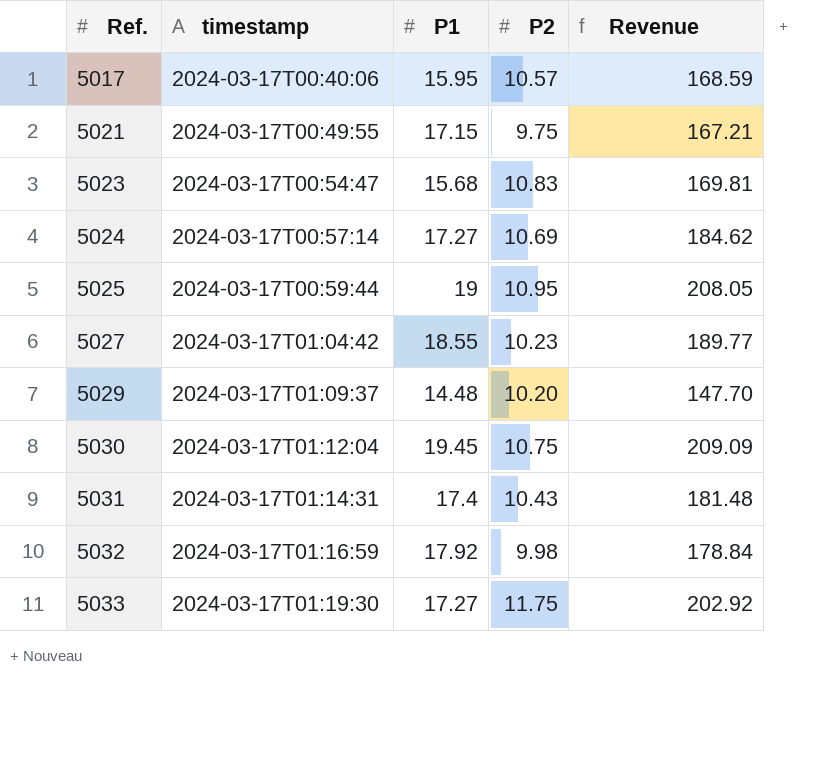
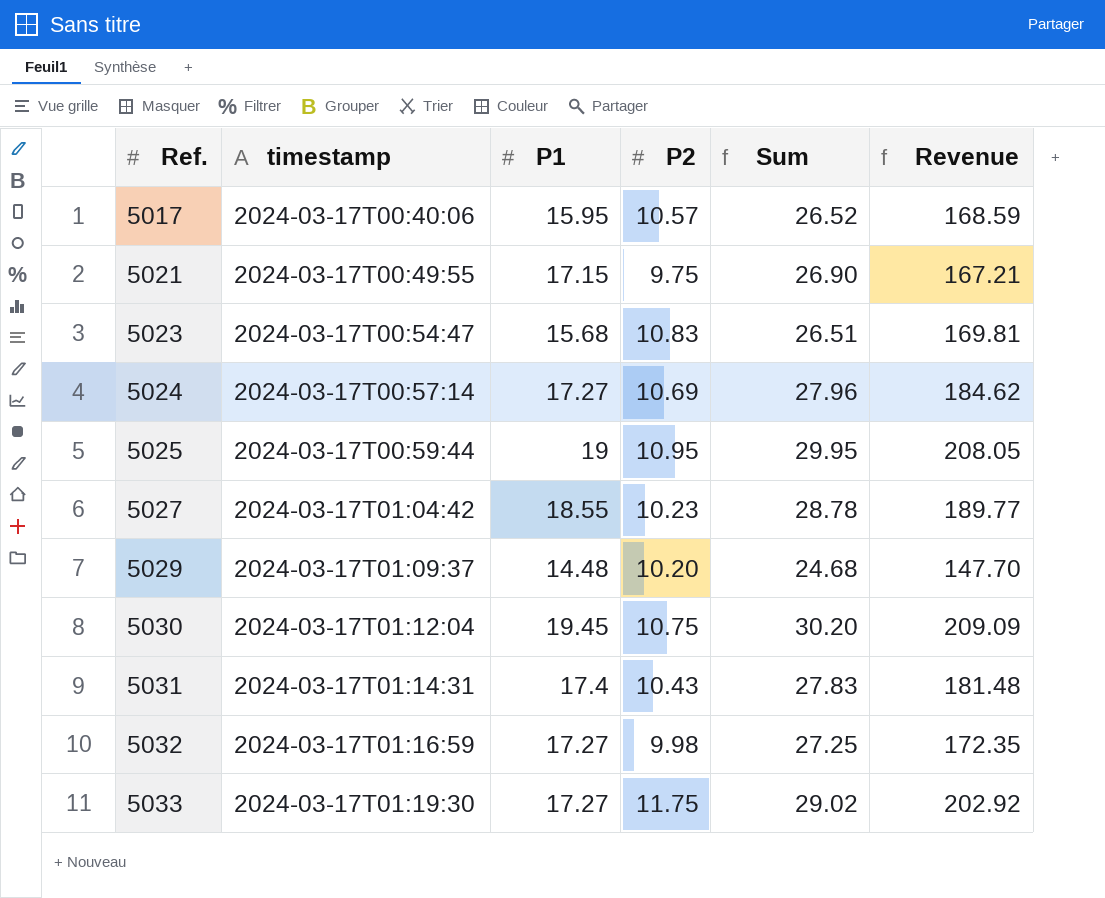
column Sum | formula: none -> [P1] + [P2]
5032 | P1: 17.92 -> 17.27
5032 | Revenue: 178.84 -> 172.35

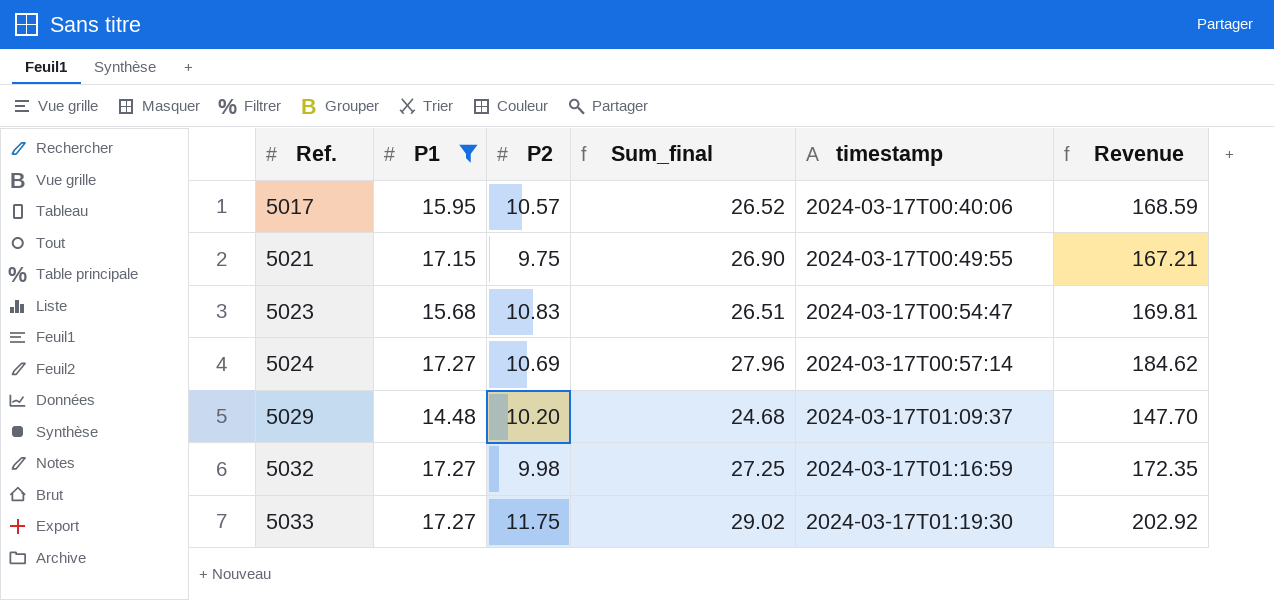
filter: none -> P1 <= 17.27
column name: Sum -> Sum_final
column timestamp | position: 2 -> 5

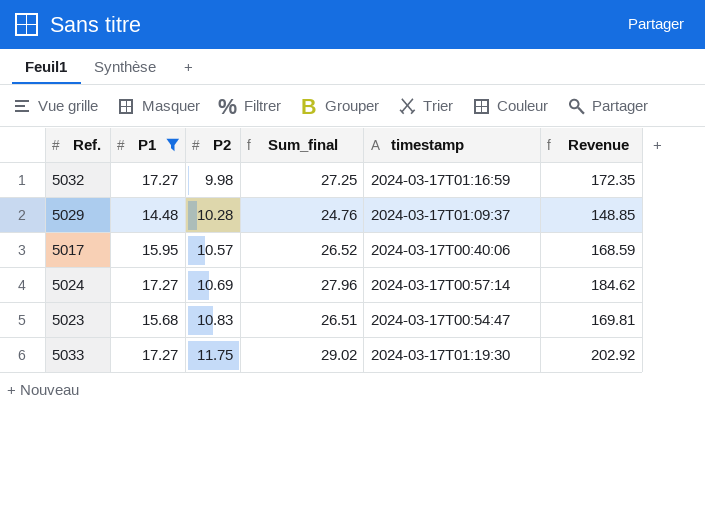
row order: Ref. ascending -> P2 ascending
row 5021: 17.15 | 9.75 | 26.90 | 2024-03-17T00:49:55 | 167.21 -> none
5029 | P2: 10.20 -> 10.28
5029 | Sum_final: 24.68 -> 24.76
5029 | Revenue: 147.70 -> 148.85

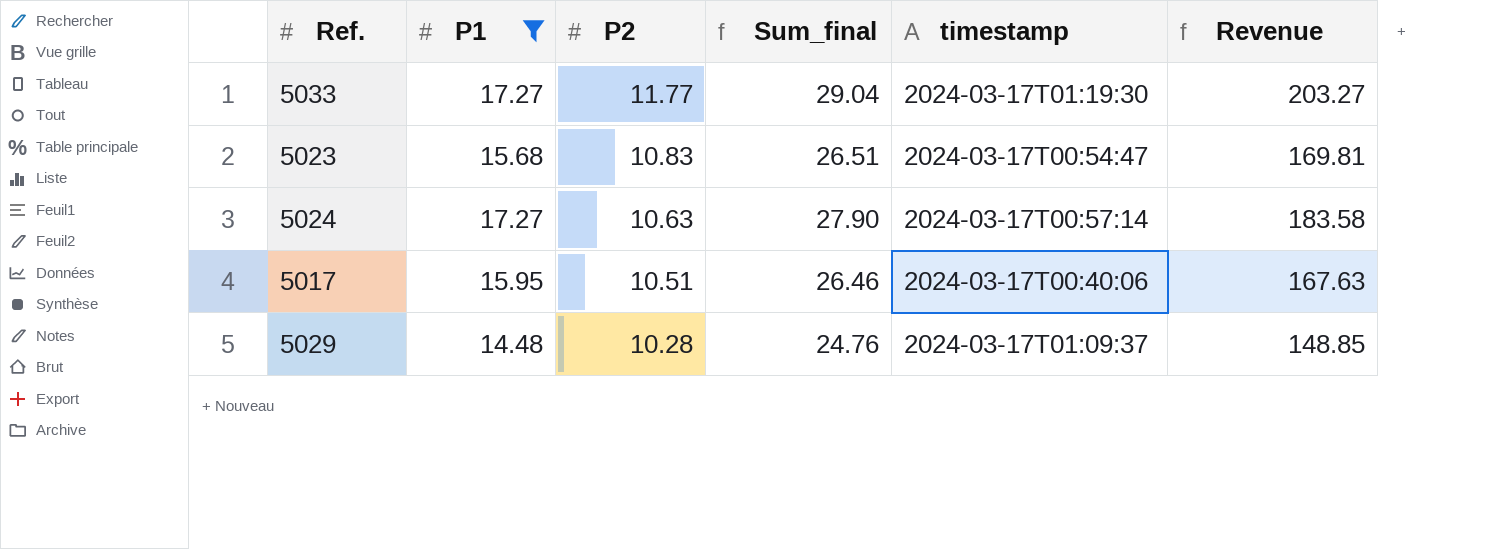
row order: P2 ascending -> P2 descending
row 5032: 17.27 | 9.98 | 27.25 | 2024-03-17T01:16:59 | 172.35 -> none
5033 | P2: 11.75 -> 11.77
5033 | Sum_final: 29.02 -> 29.04
5033 | Revenue: 202.92 -> 203.27
5024 | P2: 10.69 -> 10.63
5024 | Sum_final: 27.96 -> 27.90
5024 | Revenue: 184.62 -> 183.58
5017 | P2: 10.57 -> 10.51
5017 | Sum_final: 26.52 -> 26.46
5017 | Revenue: 168.59 -> 167.63

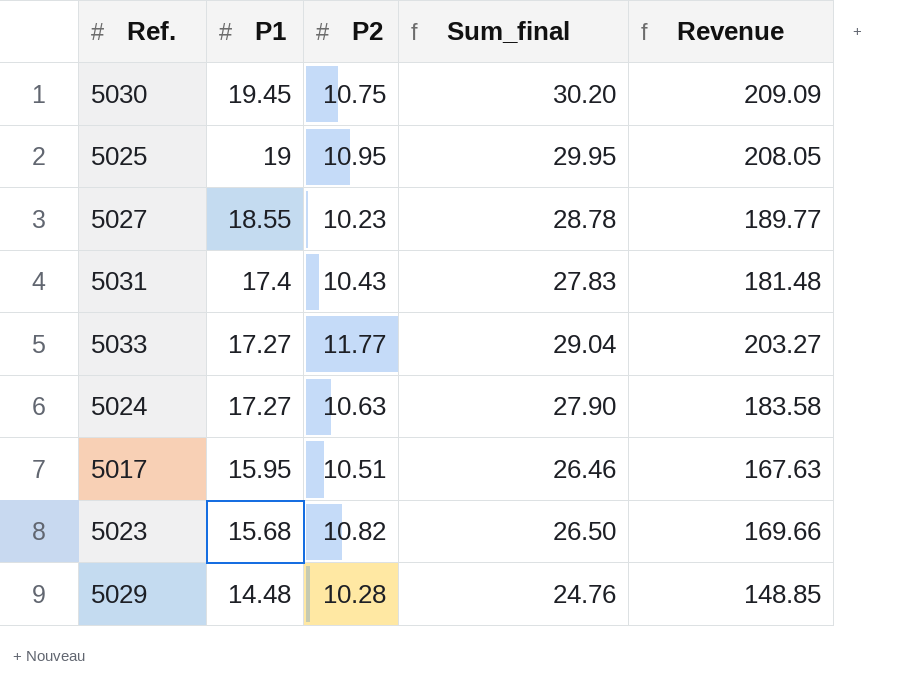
filter: P1 <= 17.27 -> none
row order: P2 descending -> P1 descending
column timestamp | position: 5 -> none
5023 | P2: 10.83 -> 10.82
5023 | Sum_final: 26.51 -> 26.50
5023 | Revenue: 169.81 -> 169.66

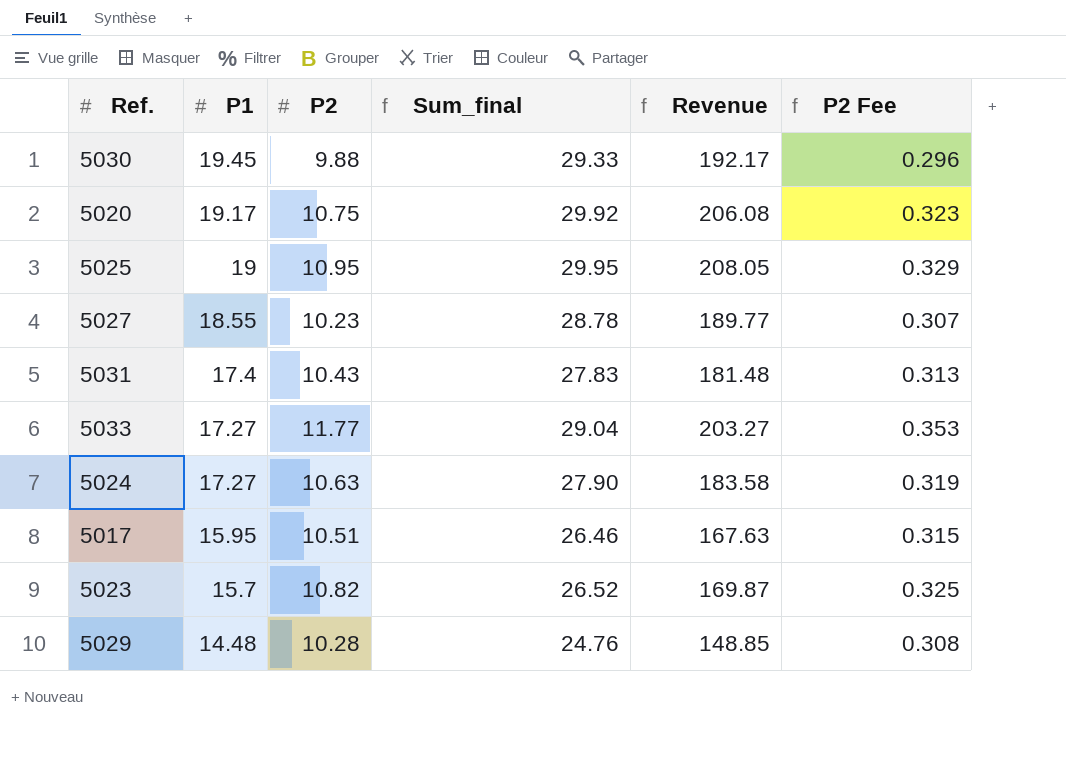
column P2 Fee | formula: none -> [P2] * 0.03
5030 | P2: 10.75 -> 9.88
5030 | Sum_final: 30.20 -> 29.33
5030 | Revenue: 209.09 -> 192.17
row 5020: none -> 19.17 | 10.75 | 29.92 | 206.08 | 0.323
5023 | P1: 15.68 -> 15.7
5023 | Sum_final: 26.50 -> 26.52
5023 | Revenue: 169.66 -> 169.87

